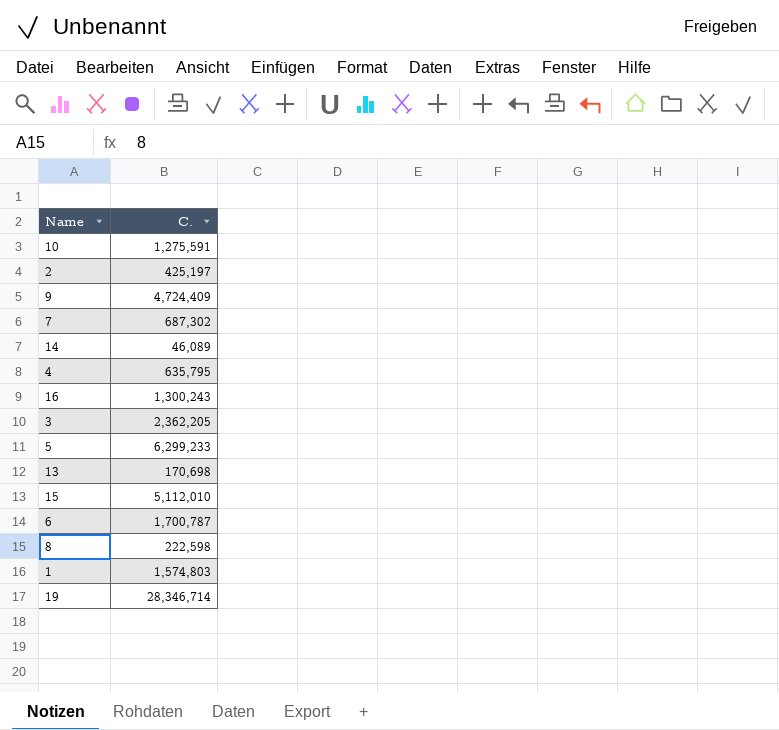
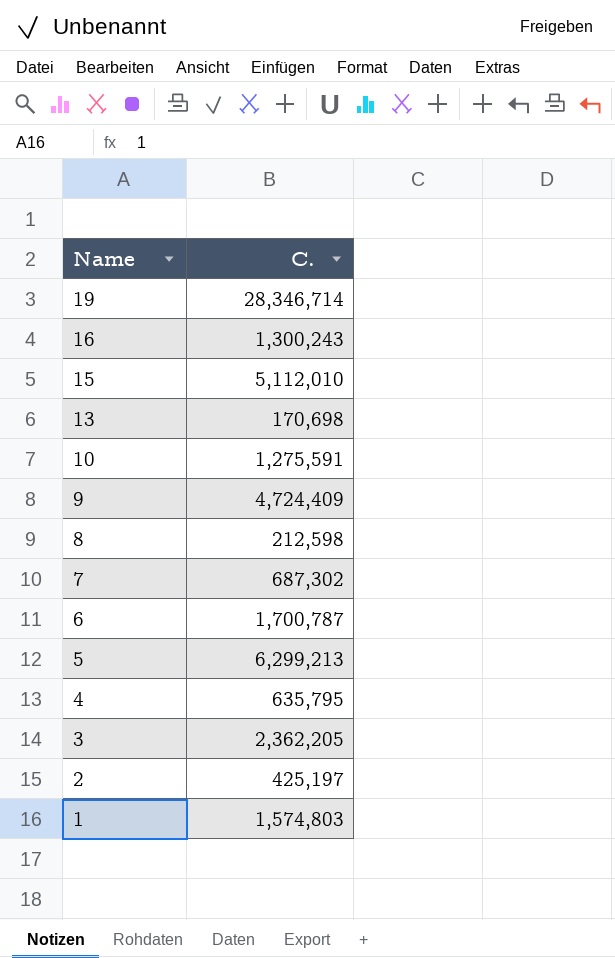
row order: none -> Name descending
row 14: 46,089 -> none
8 | C.: 222,598 -> 212,598
5 | C.: 6,299,233 -> 6,299,213

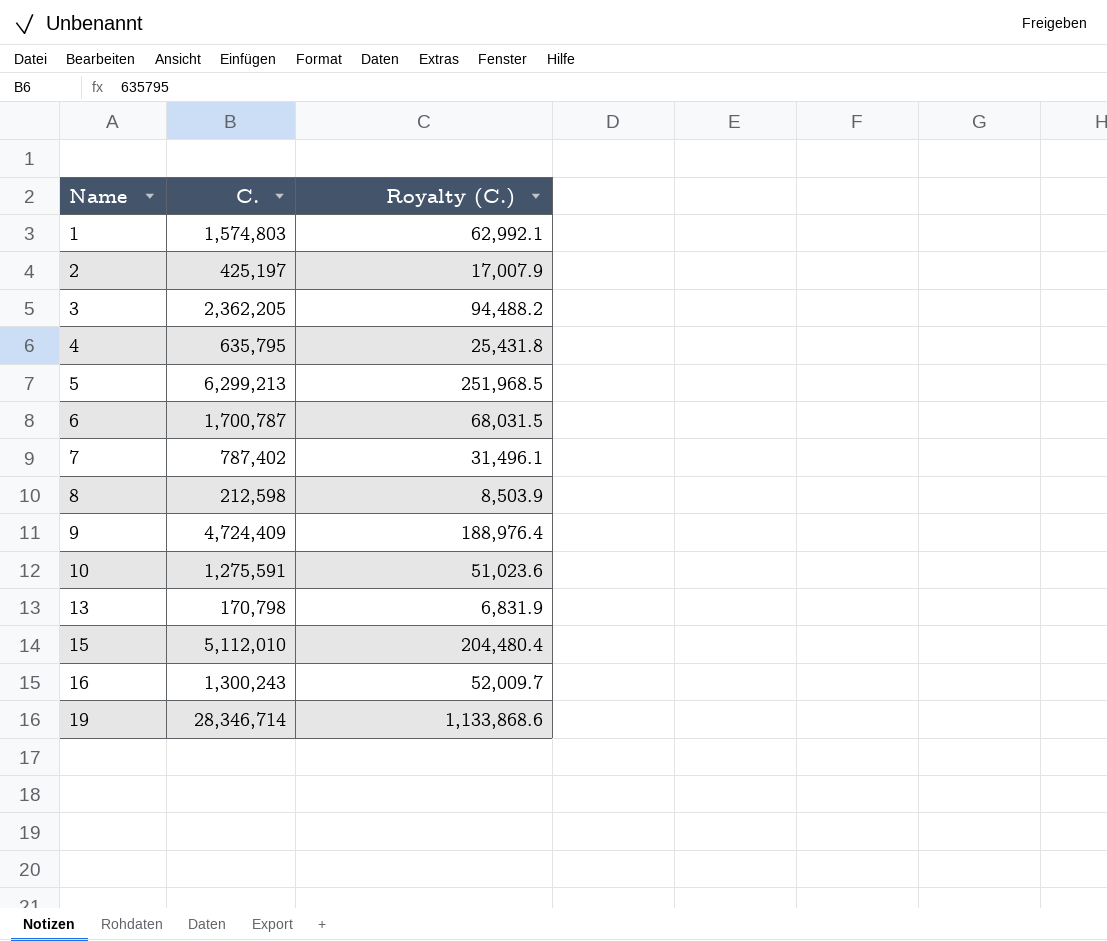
row order: Name descending -> Name ascending
column Royalty (C.) | formula: none -> [C.] * 0.04
7 | C.: 687,302 -> 787,402
13 | C.: 170,698 -> 170,798

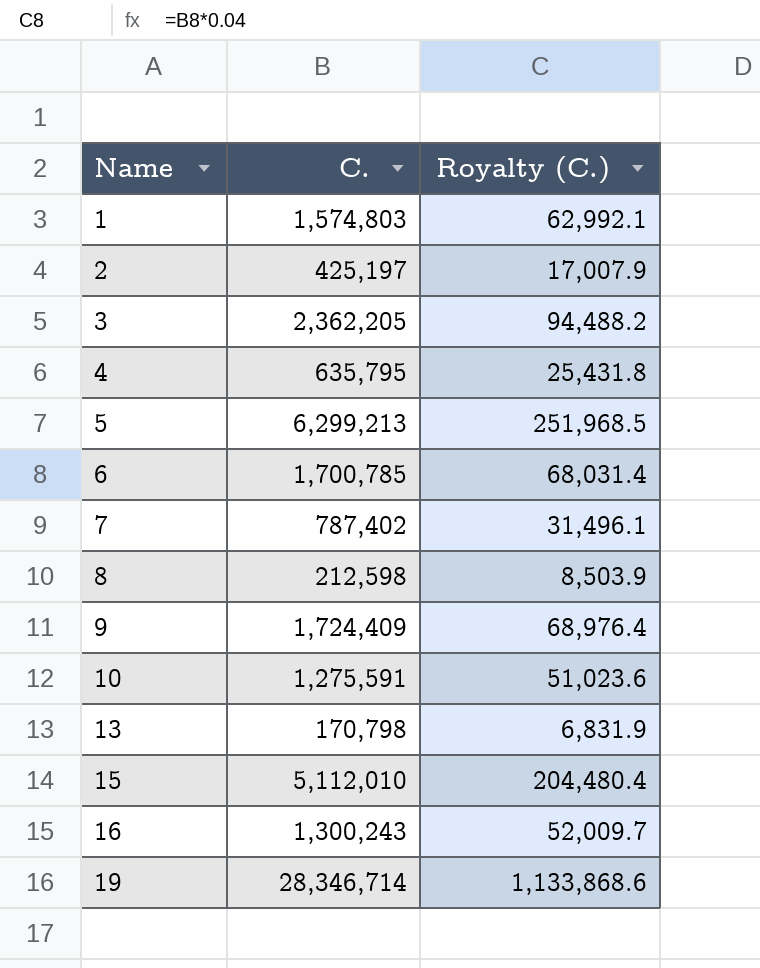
6 | C.: 1,700,787 -> 1,700,785
6 | Royalty (C.): 68,031.5 -> 68,031.4
9 | C.: 4,724,409 -> 1,724,409
9 | Royalty (C.): 188,976.4 -> 68,976.4

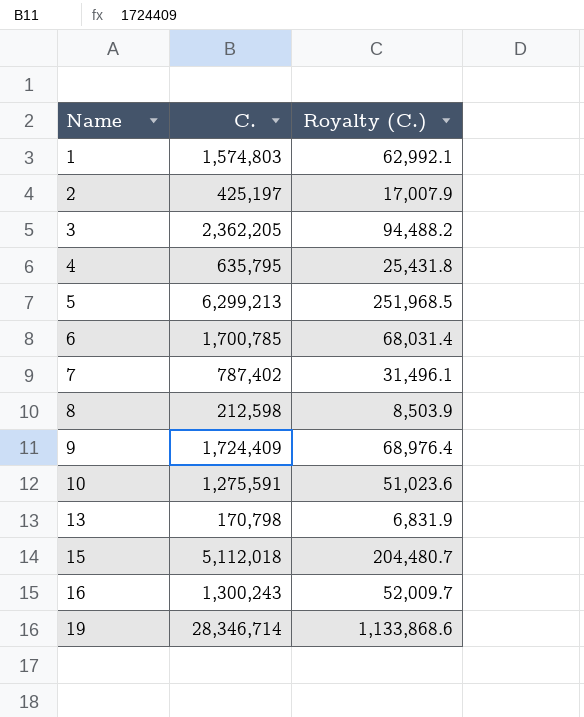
15 | C.: 5,112,010 -> 5,112,018
15 | Royalty (C.): 204,480.4 -> 204,480.7

